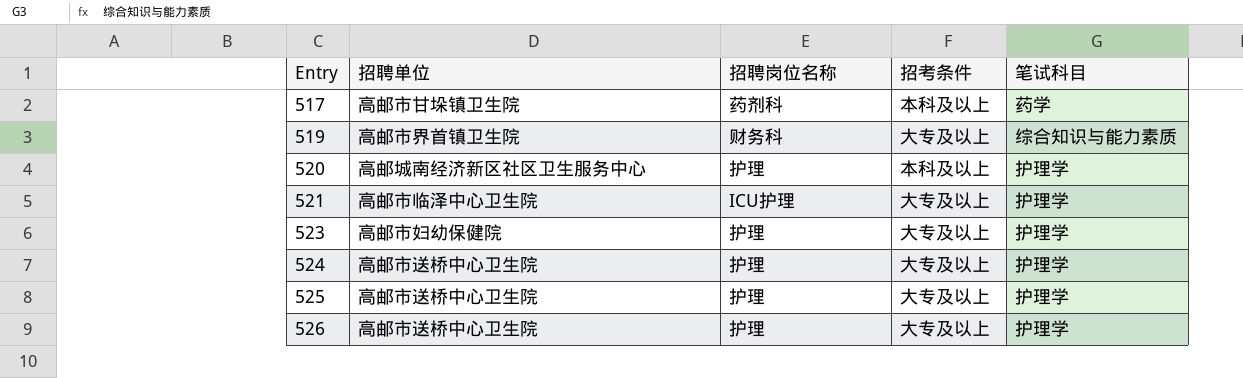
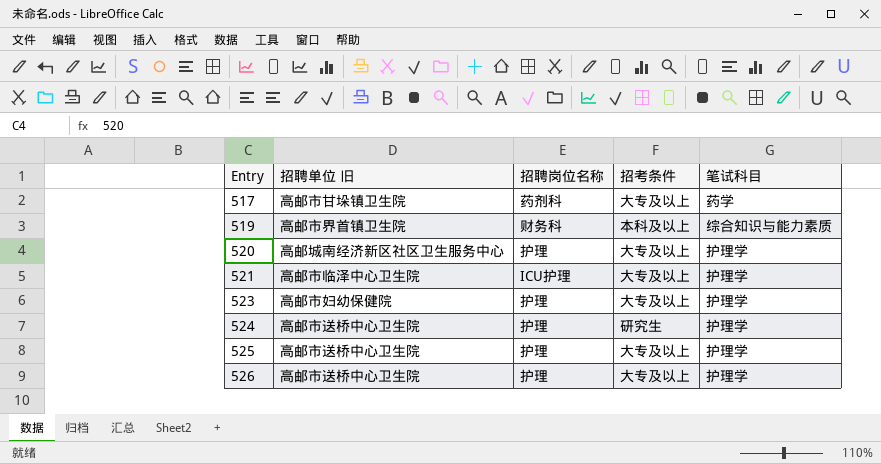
column name: 招聘单位 -> 招聘单位 旧
517 | 招考条件: 本科及以上 -> 大专及以上
519 | 招考条件: 大专及以上 -> 本科及以上
520 | 招考条件: 本科及以上 -> 大专及以上
524 | 招考条件: 大专及以上 -> 研究生

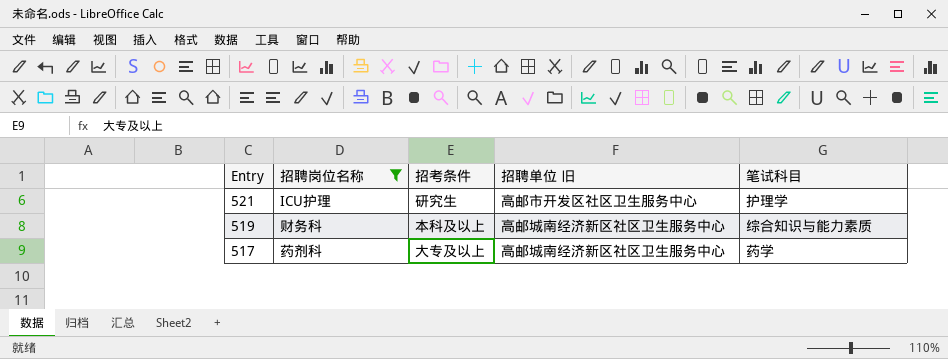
filter: none -> 招聘岗位名称 != 护理
row order: Entry ascending -> Entry descending
column 招聘单位 旧 | position: 2 -> 4
521 | 招考条件: 大专及以上 -> 研究生
521 | 招聘单位 旧: 高邮市临泽中心卫生院 -> 高邮市开发区社区卫生服务中心
519 | 招聘单位 旧: 高邮市界首镇卫生院 -> 高邮城南经济新区社区卫生服务中心
517 | 招聘单位 旧: 高邮市甘垛镇卫生院 -> 高邮城南经济新区社区卫生服务中心

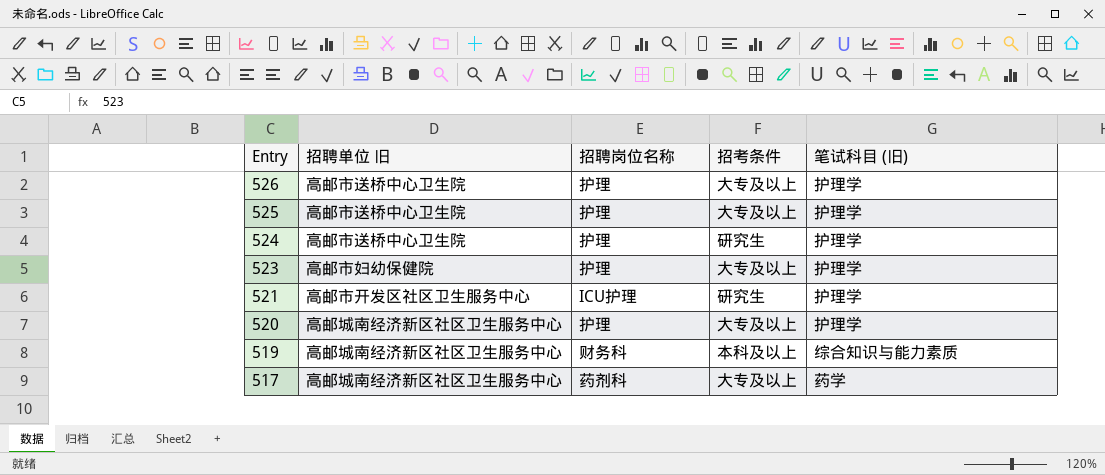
filter: 招聘岗位名称 != 护理 -> none
column 招聘单位 旧 | position: 4 -> 2
column name: 笔试科目 -> 笔试科目 (旧)

